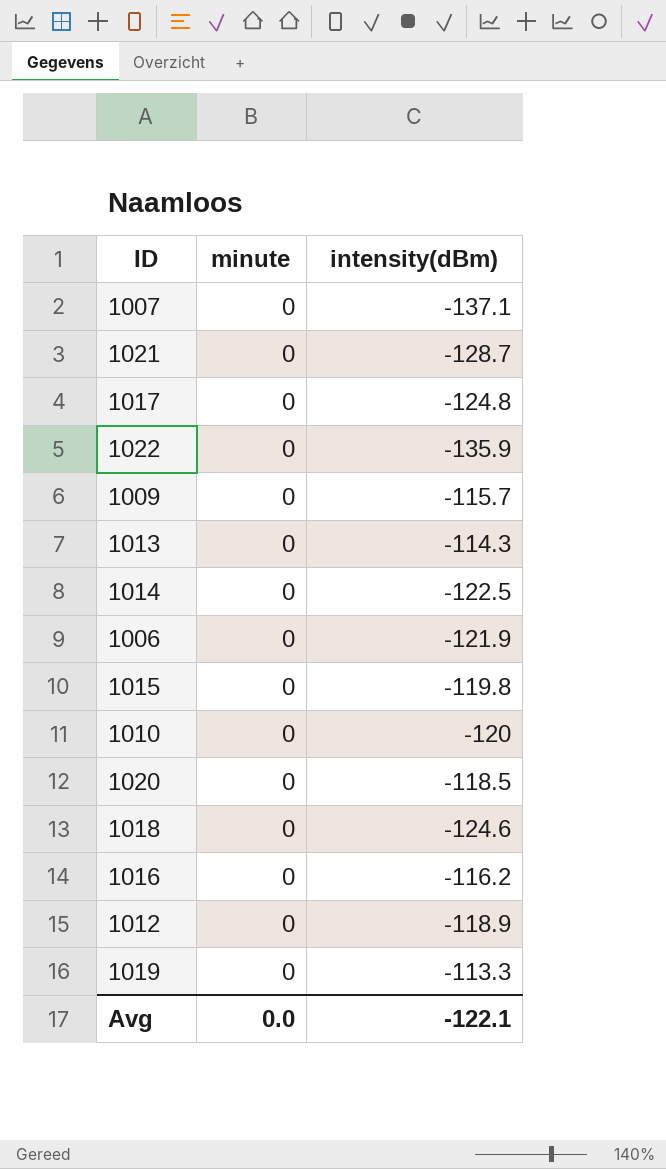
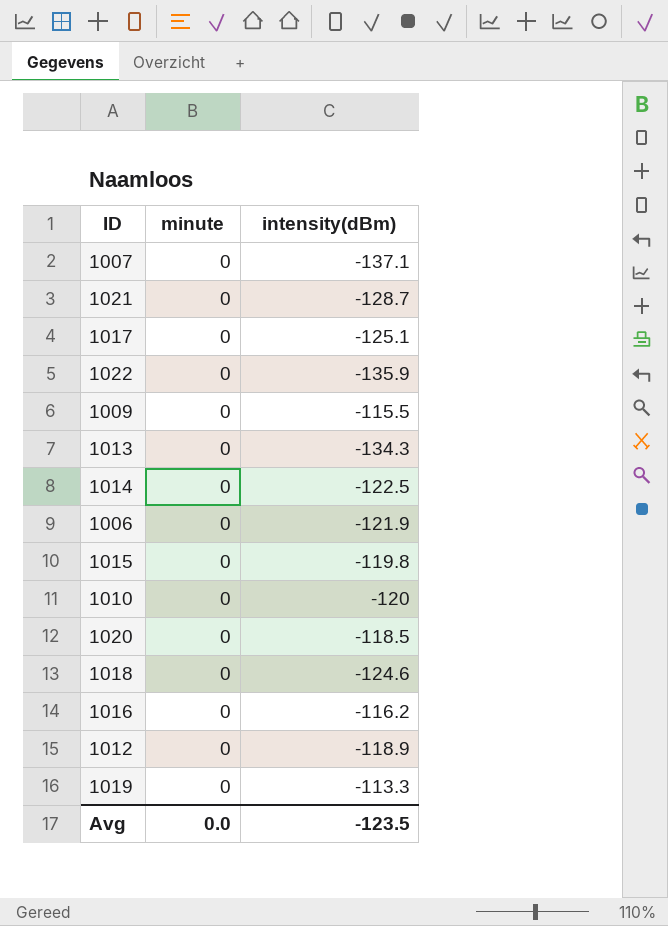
1017 | intensity(dBm): -124.8 -> -125.1
1009 | intensity(dBm): -115.7 -> -115.5
1013 | intensity(dBm): -114.3 -> -134.3
Avg | intensity(dBm): -122.1 -> -123.5

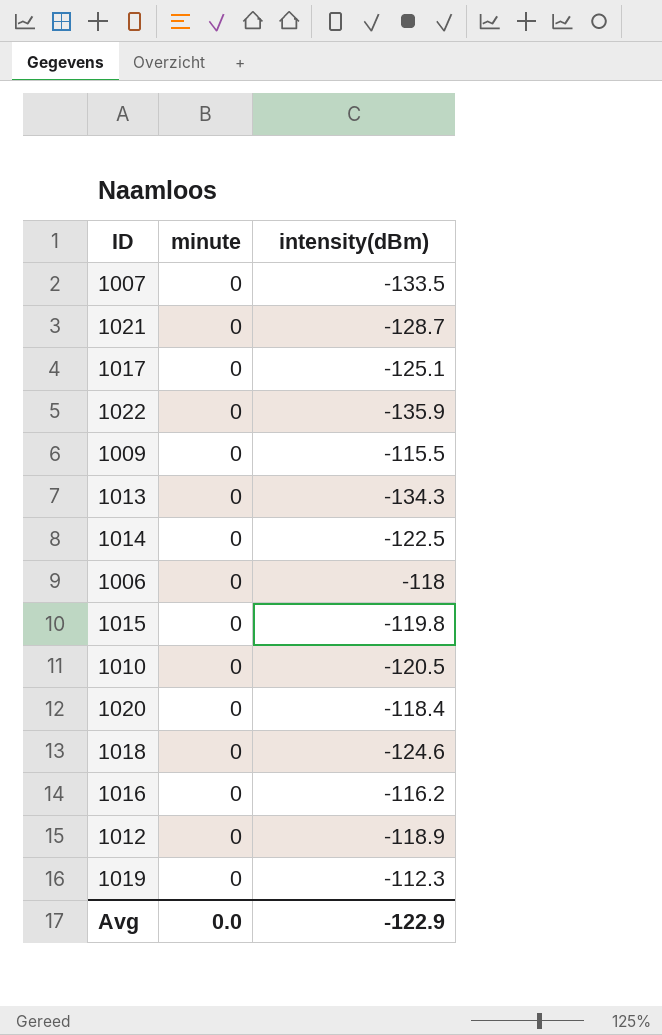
1007 | intensity(dBm): -137.1 -> -133.5
1006 | intensity(dBm): -121.9 -> -118
1010 | intensity(dBm): -120 -> -120.5
1020 | intensity(dBm): -118.5 -> -118.4
1019 | intensity(dBm): -113.3 -> -112.3
Avg | intensity(dBm): -123.5 -> -122.9

